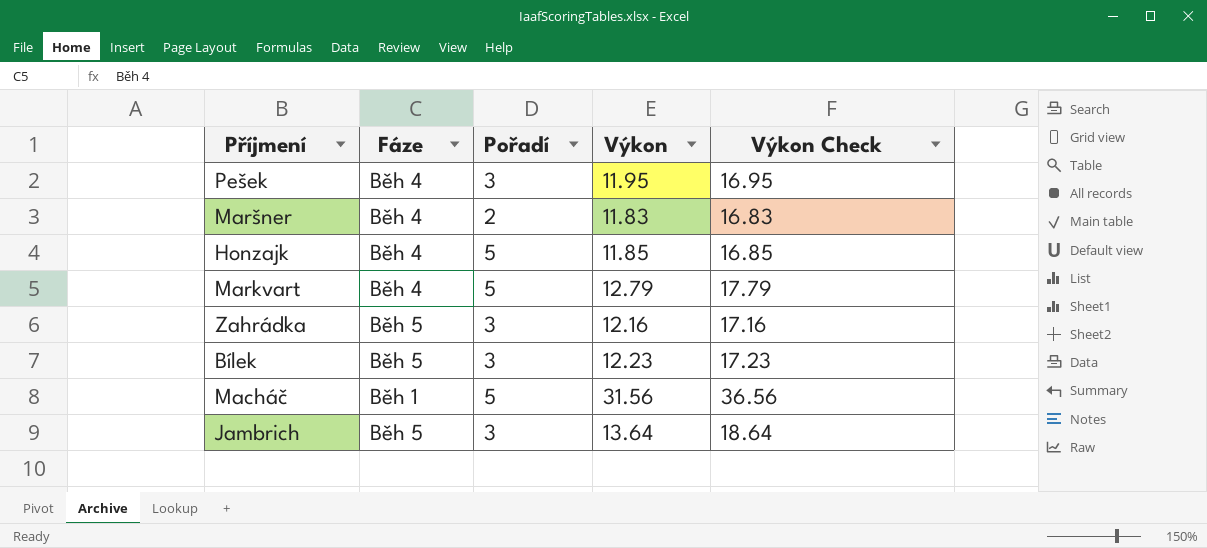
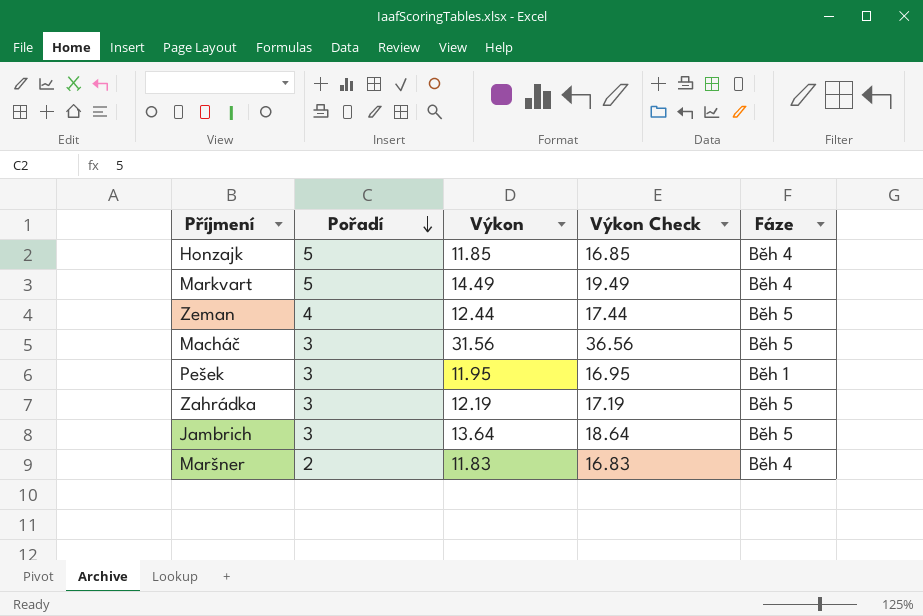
row order: none -> Pořadí descending
column Fáze | position: 2 -> 5
row Bílek: Běh 5 | 3 | 12.23 | 17.23 -> none
Markvart | Výkon: 12.79 -> 14.49
Markvart | Výkon Check: 17.79 -> 19.49
row Zeman: none -> 4 | 12.44 | 17.44 | Běh 5
Macháč | Pořadí: 5 -> 3
Macháč | Fáze: Běh 1 -> Běh 5
Pešek | Fáze: Běh 4 -> Běh 1
Zahrádka | Výkon: 12.16 -> 12.19
Zahrádka | Výkon Check: 17.16 -> 17.19

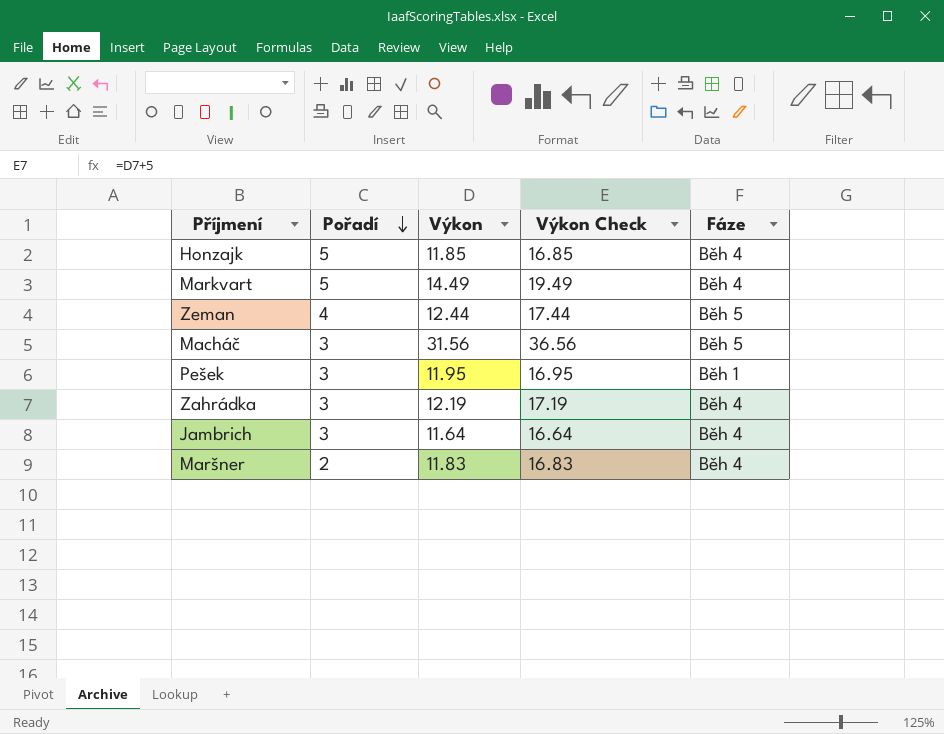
Zahrádka | Fáze: Běh 5 -> Běh 4
Jambrich | Výkon: 13.64 -> 11.64
Jambrich | Výkon Check: 18.64 -> 16.64
Jambrich | Fáze: Běh 5 -> Běh 4

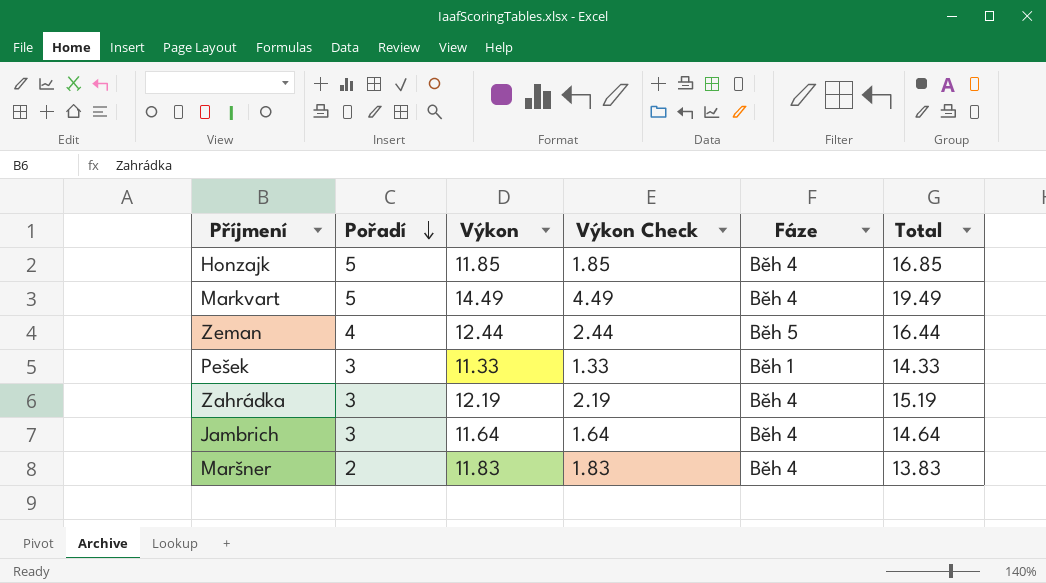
column Výkon Check | formula: [Výkon] + 5 -> [Výkon] - 10
column Total | formula: none -> [Pořadí] + [Výkon]
row Macháč: 3 | 31.56 | 36.56 | Běh 5 -> none
Pešek | Výkon: 11.95 -> 11.33

